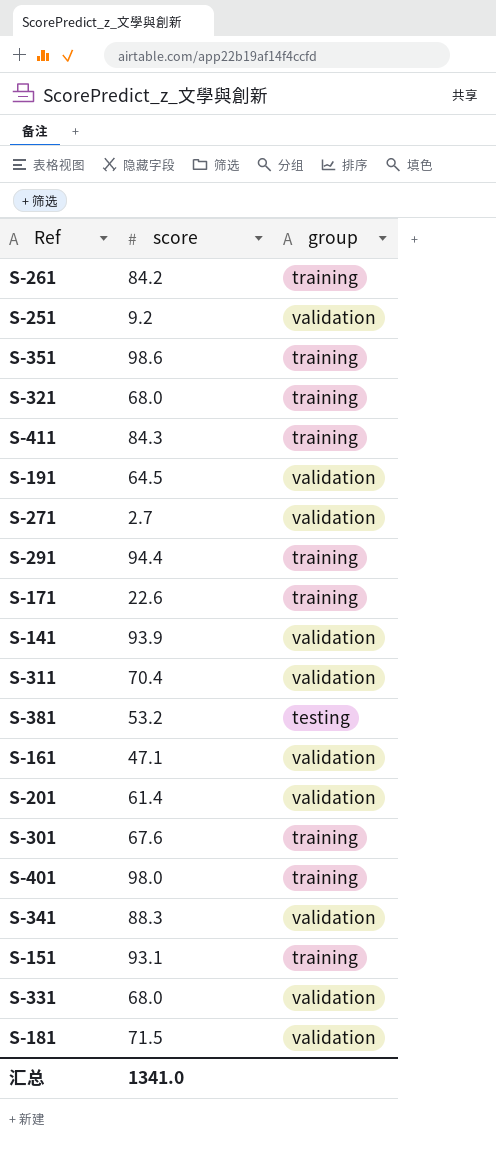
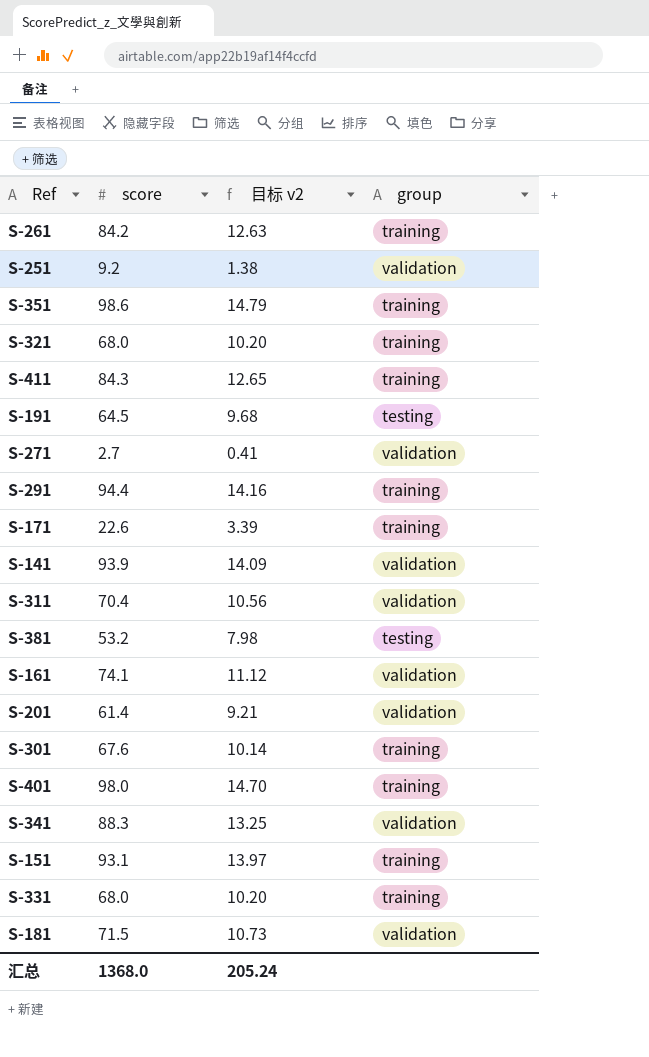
column 目标 v2 | formula: none -> [score] * 0.15
S-191 | group: validation -> testing
S-161 | score: 47.1 -> 74.1
S-331 | group: validation -> training
汇总 | score: 1341.0 -> 1368.0

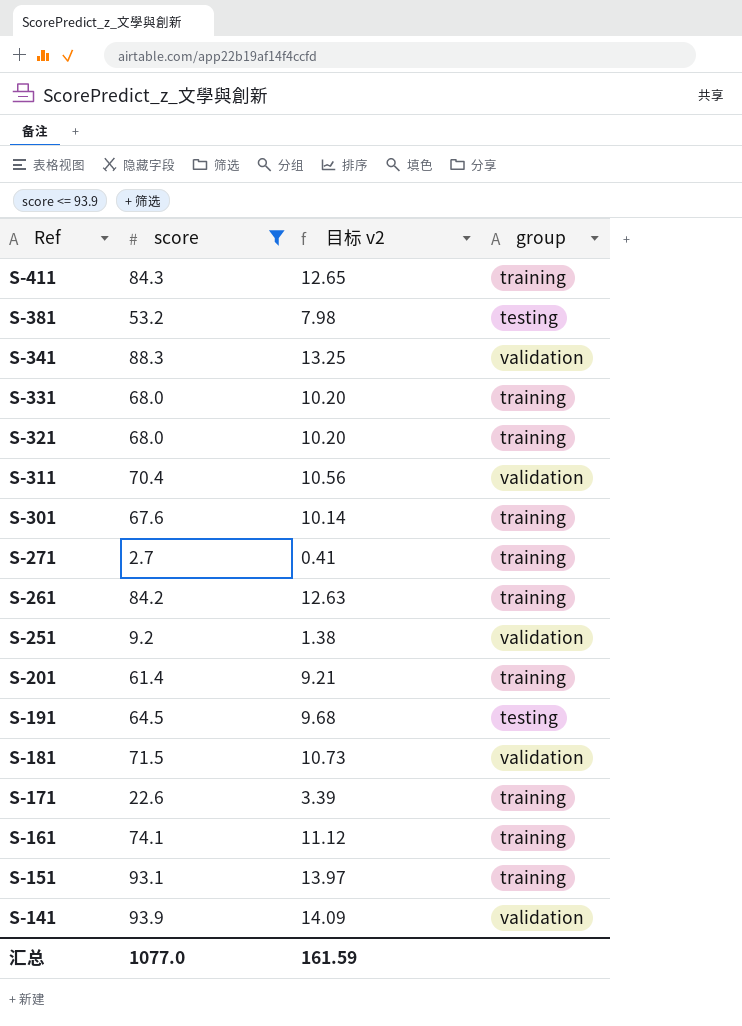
filter: none -> score <= 93.9
row order: none -> Ref descending
S-271 | group: validation -> training
S-201 | group: validation -> training
S-161 | group: validation -> training
汇总 | score: 1368.0 -> 1077.0
汇总 | 目标 v2: 205.24 -> 161.59

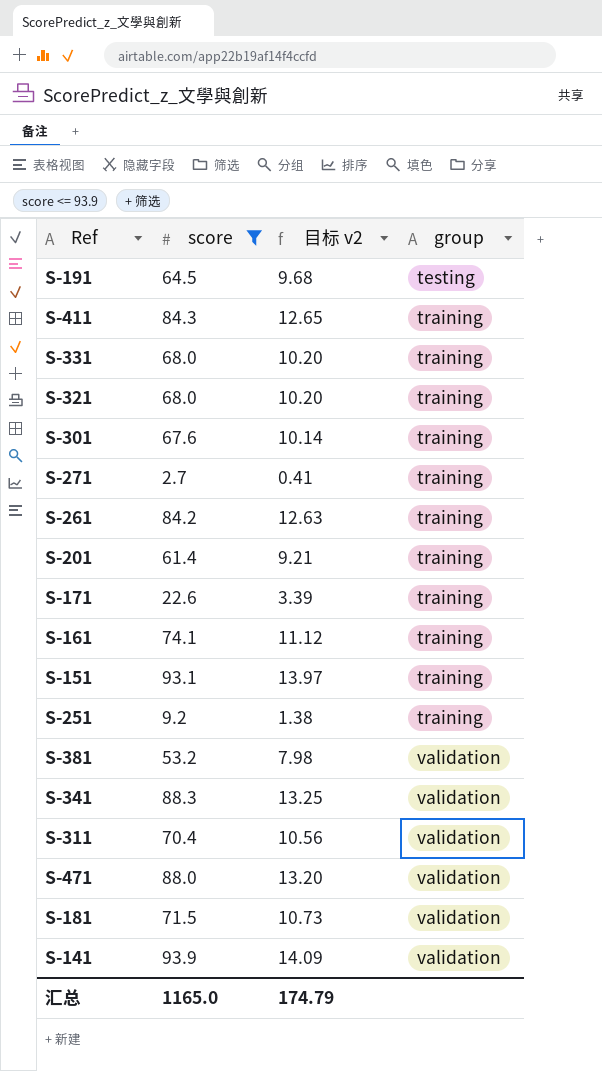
row order: Ref descending -> group ascending
S-251 | group: validation -> training
S-381 | group: testing -> validation
row S-471: none -> 88.0 | 13.20 | validation
汇总 | score: 1077.0 -> 1165.0
汇总 | 目标 v2: 161.59 -> 174.79

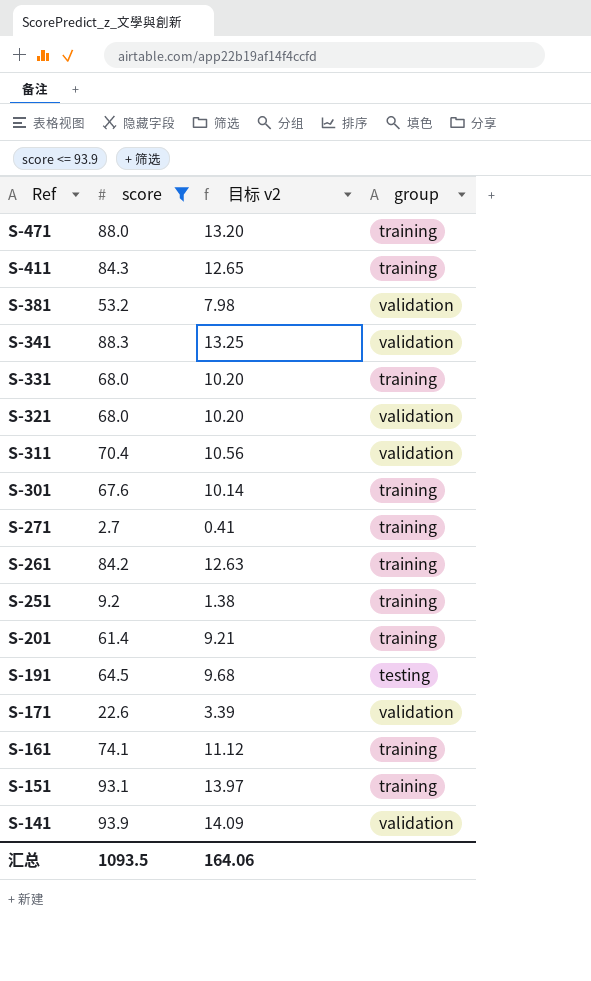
row order: group ascending -> Ref descending
row S-181: 71.5 | 10.73 | validation -> none
S-471 | group: validation -> training
S-321 | group: training -> validation
S-171 | group: training -> validation
汇总 | score: 1165.0 -> 1093.5
汇总 | 目标 v2: 174.79 -> 164.06

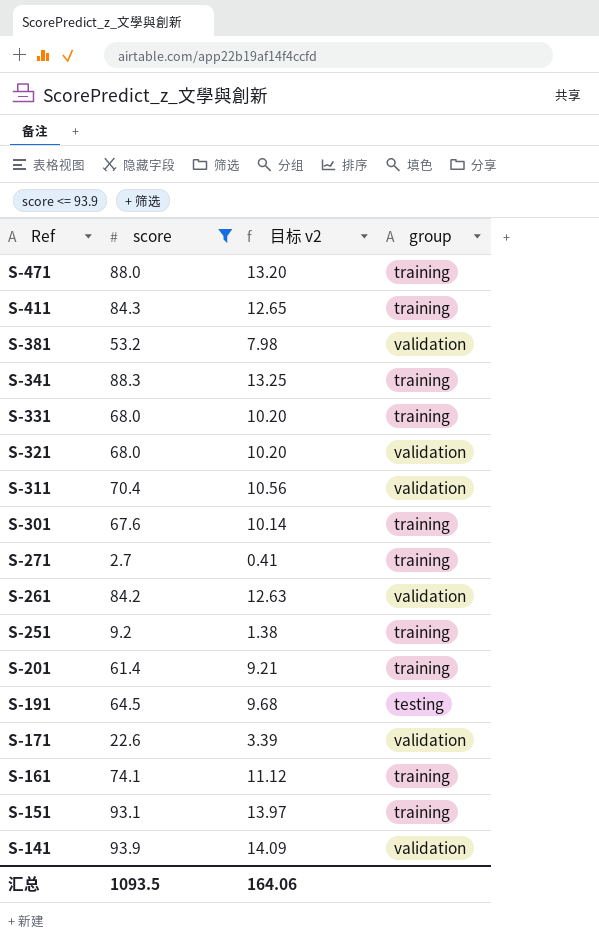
S-341 | group: validation -> training
S-261 | group: training -> validation

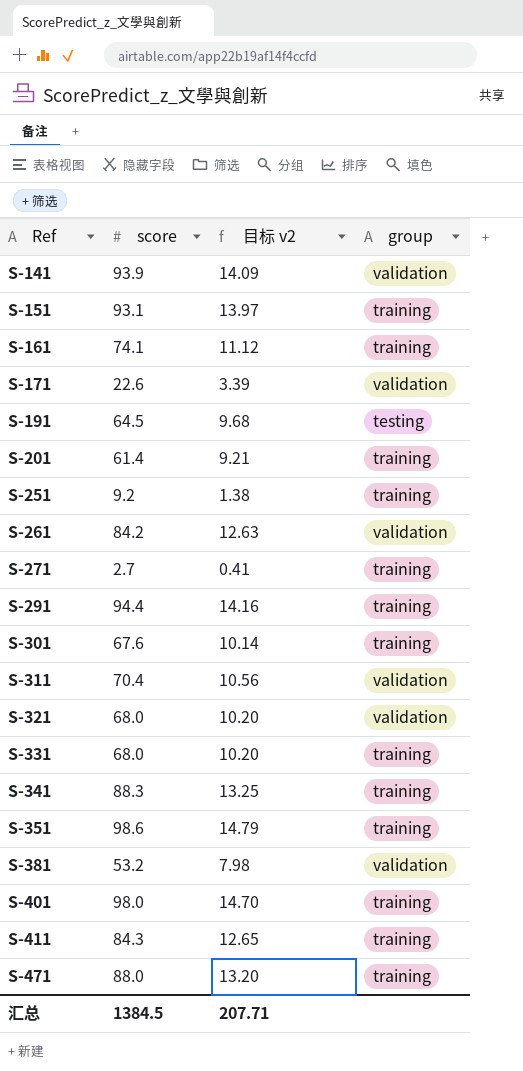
filter: score <= 93.9 -> none
row order: Ref descending -> Ref ascending
汇总 | score: 1093.5 -> 1384.5
汇总 | 目标 v2: 164.06 -> 207.71

